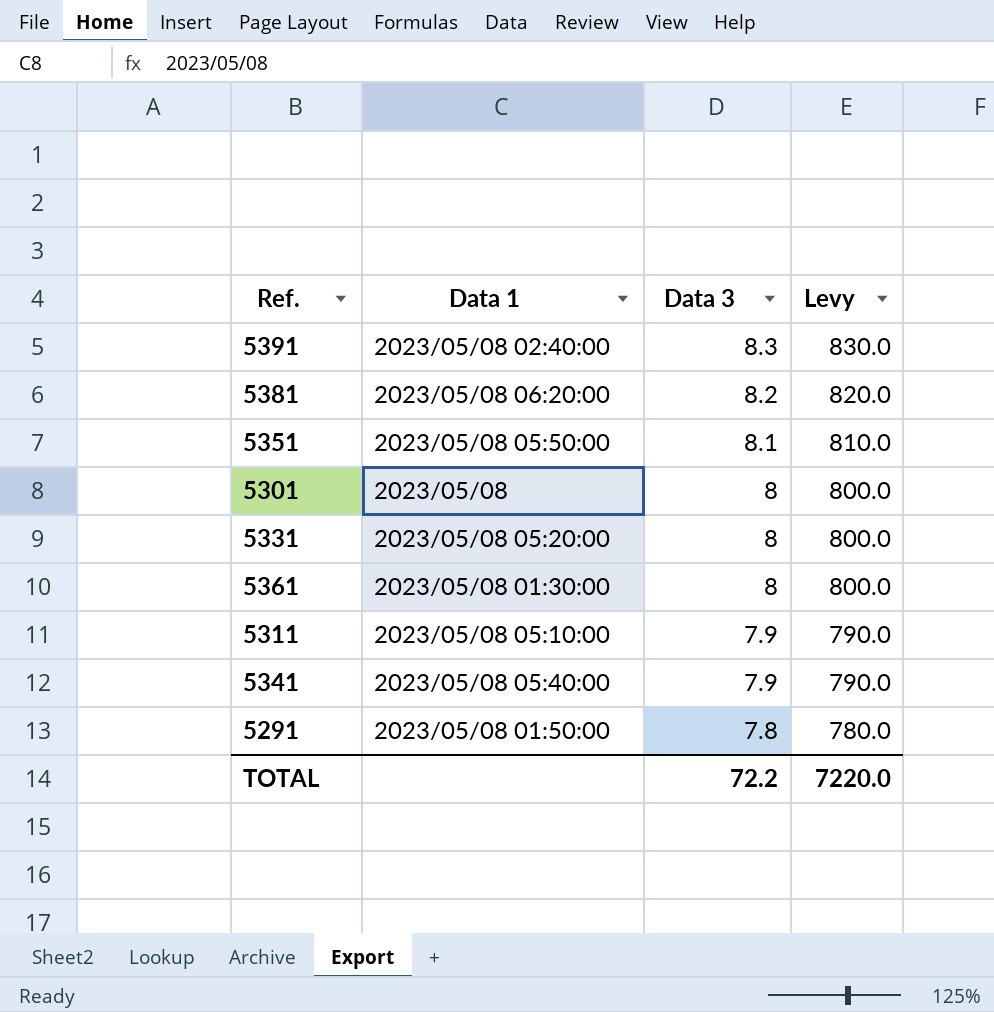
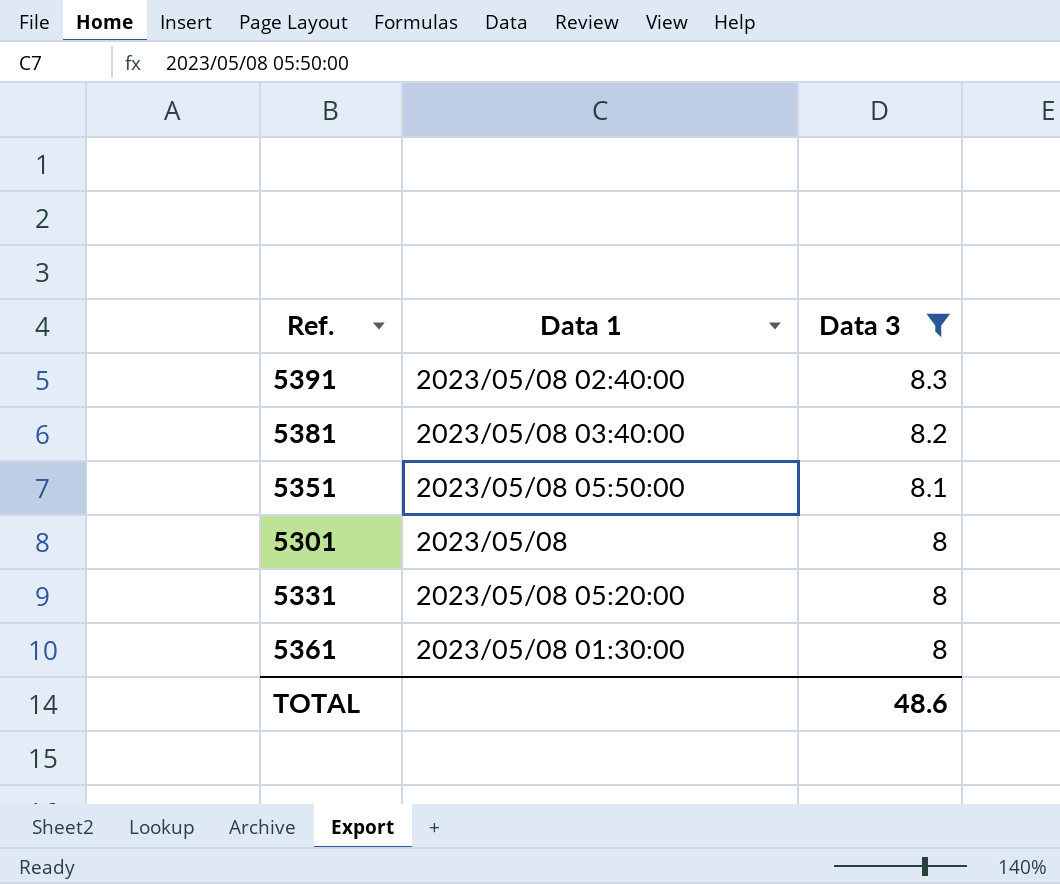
filter: none -> Data 3 >= 8
column Levy | formula: [Data 3] * 100 -> none
5381 | Data 1: 2023/05/08 06:20:00 -> 2023/05/08 03:40:00
TOTAL | Data 3: 72.2 -> 48.6

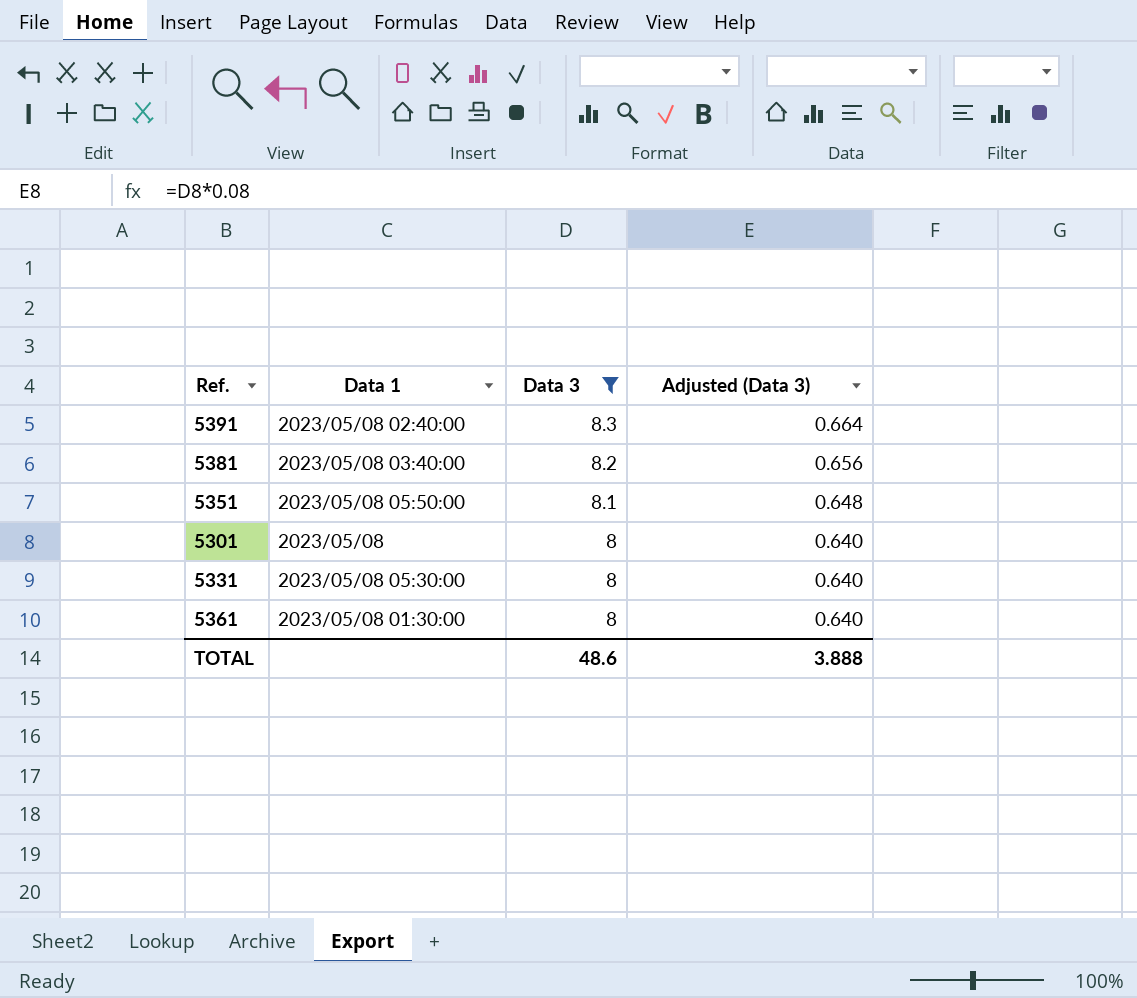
column Adjusted (Data 3) | formula: none -> [Data 3] * 0.08
5331 | Data 1: 2023/05/08 05:20:00 -> 2023/05/08 05:30:00

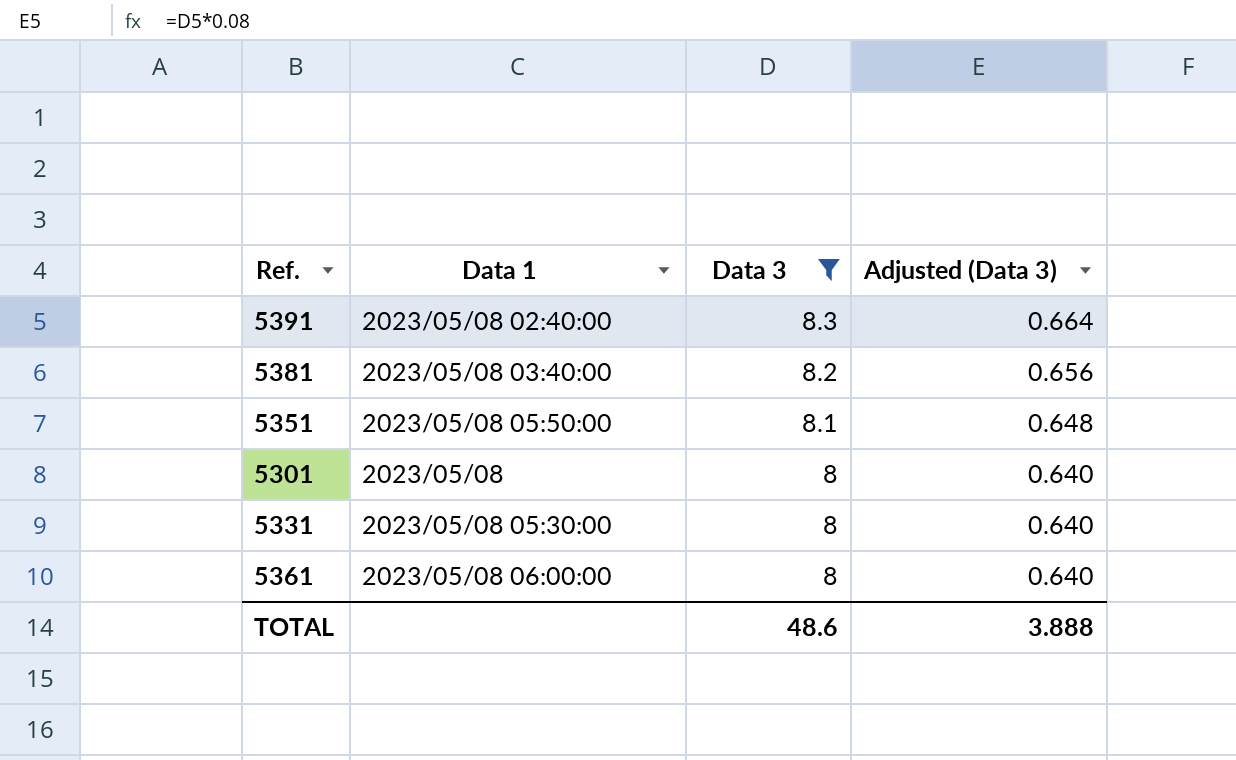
5361 | Data 1: 2023/05/08 01:30:00 -> 2023/05/08 06:00:00

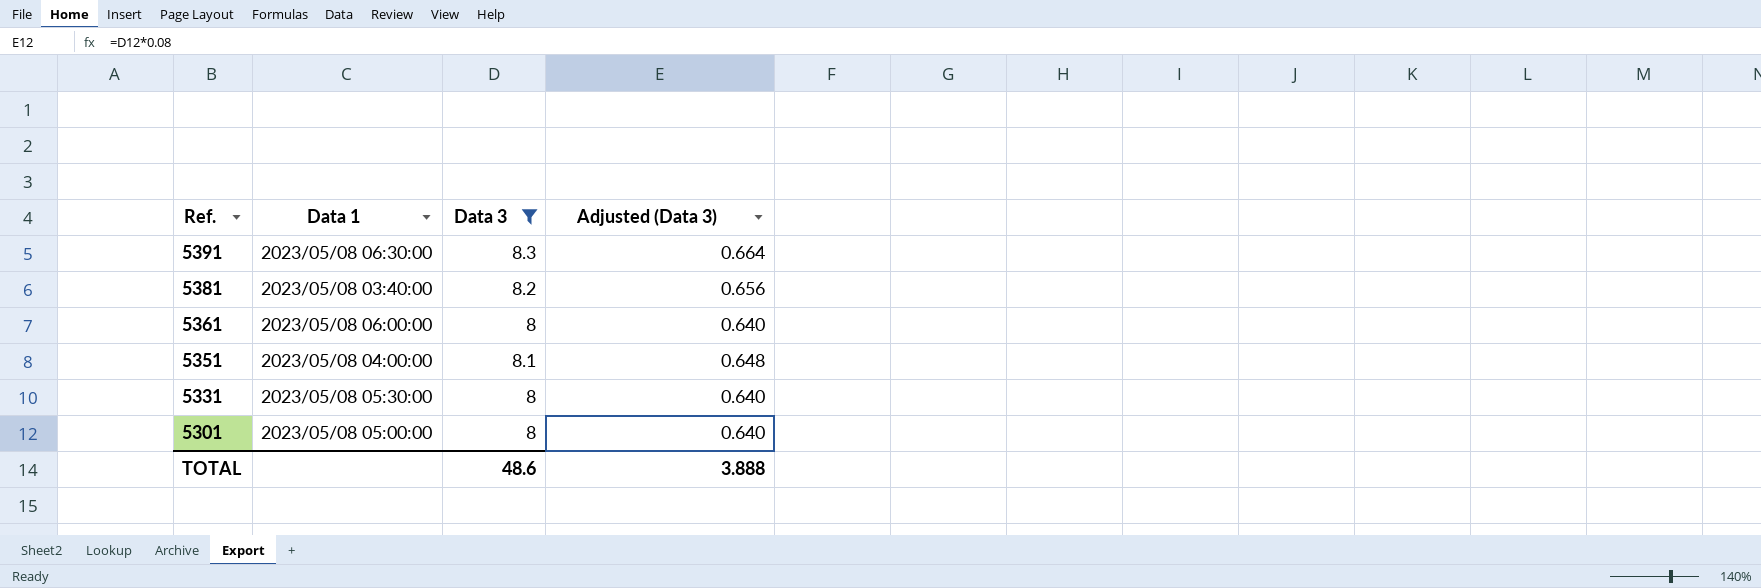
row order: Data 3 descending -> Ref. descending
5391 | Data 1: 2023/05/08 02:40:00 -> 2023/05/08 06:30:00
5351 | Data 1: 2023/05/08 05:50:00 -> 2023/05/08 04:00:00
5301 | Data 1: 2023/05/08 -> 2023/05/08 05:00:00

